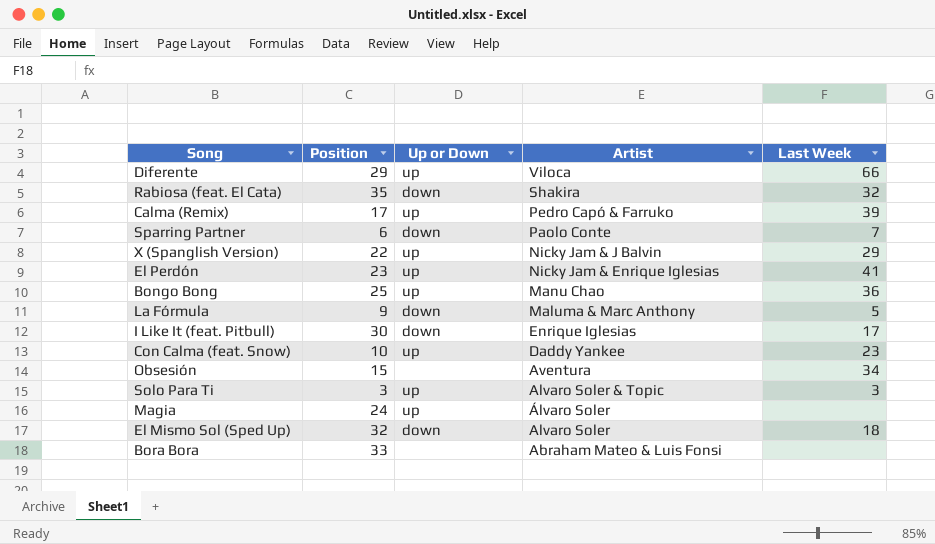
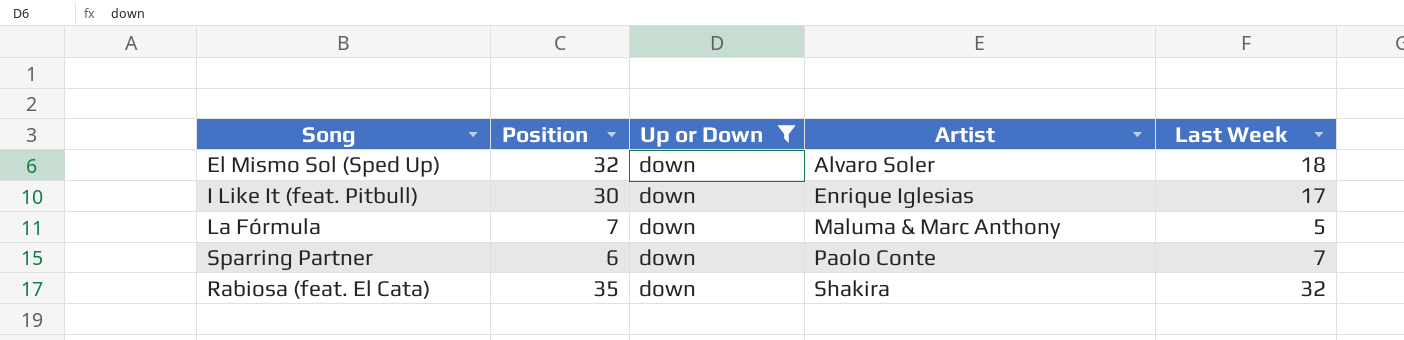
filter: none -> Up or Down = down
row order: Artist descending -> Artist ascending
La Fórmula | Position: 9 -> 7

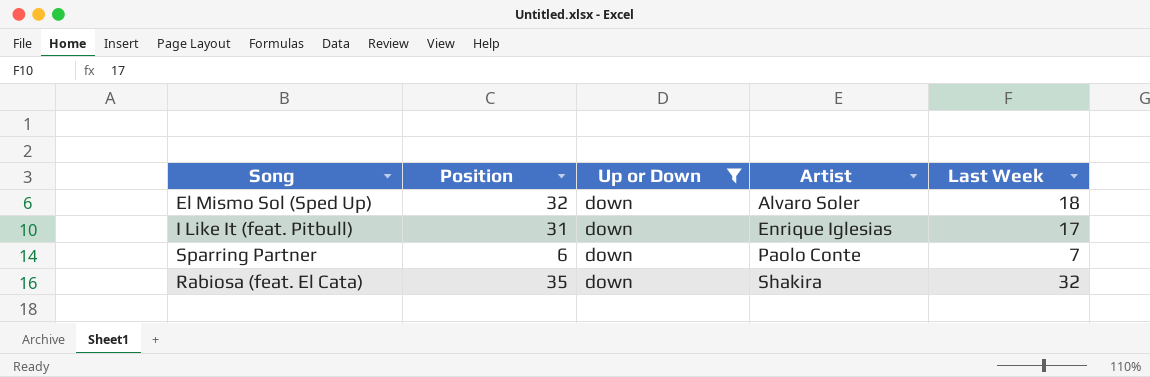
row La Fórmula: 7 | down | Maluma & Marc Anthony | 5 -> none
I Like It (feat. Pitbull) | Position: 30 -> 31

